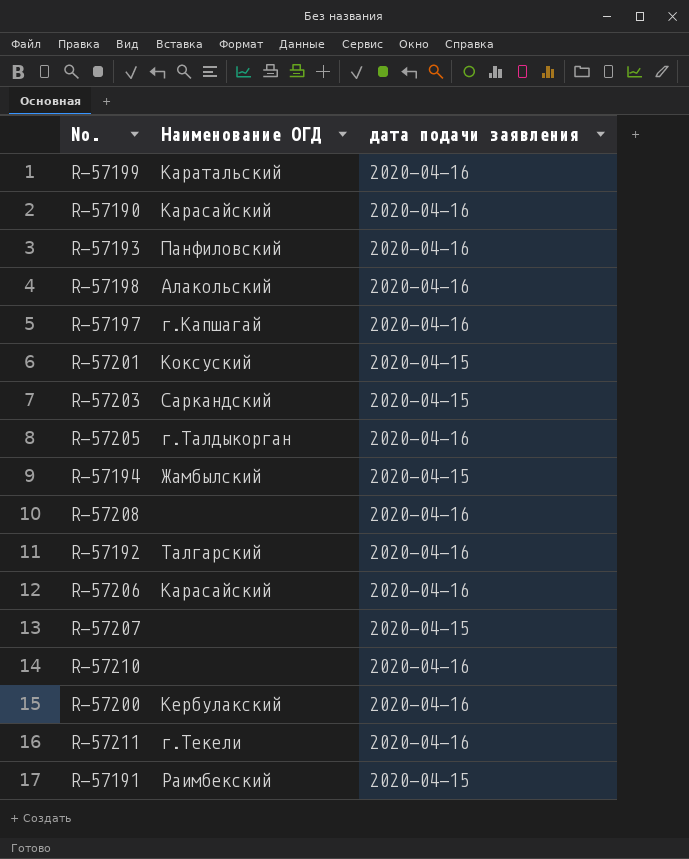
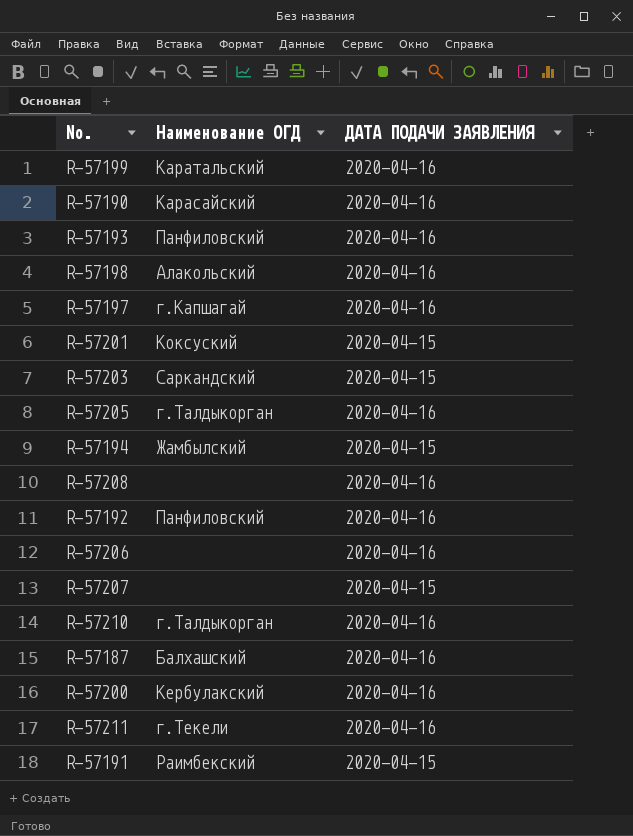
column name: дата подачи заявления -> ДАТА ПОДАЧИ ЗАЯВЛЕНИЯ
R-57192 | Наименование ОГД: Талгарский -> Панфиловский
R-57206 | Наименование ОГД: Карасайский -> none
R-57210 | Наименование ОГД: none -> г.Талдыкорган
row R-57187: none -> Балхашский | 2020-04-16

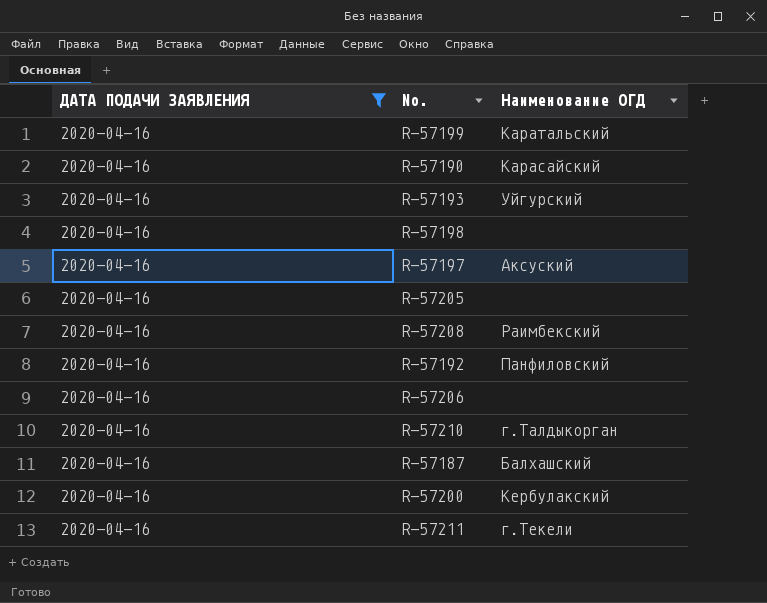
filter: none -> ДАТА ПОДАЧИ ЗАЯВЛЕНИЯ = 2020-04-16
column ДАТА ПОДАЧИ ЗАЯВЛЕНИЯ | position: 3 -> 1
R-57193 | Наименование ОГД: Панфиловский -> Уйгурский
R-57198 | Наименование ОГД: Алакольский -> none
R-57197 | Наименование ОГД: г.Капшагай -> Аксуский
R-57205 | Наименование ОГД: г.Талдыкорган -> none
R-57208 | Наименование ОГД: none -> Раимбекский

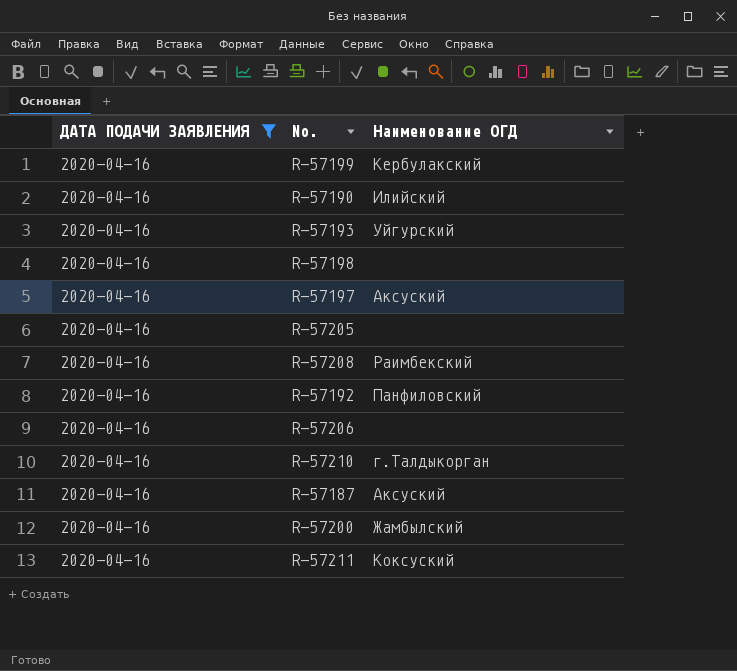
R-57199 | Наименование ОГД: Каратальский -> Кербулакский
R-57190 | Наименование ОГД: Карасайский -> Илийский
R-57187 | Наименование ОГД: Балхашский -> Аксуский
R-57200 | Наименование ОГД: Кербулакский -> Жамбылский
R-57211 | Наименование ОГД: г.Текели -> Коксуский

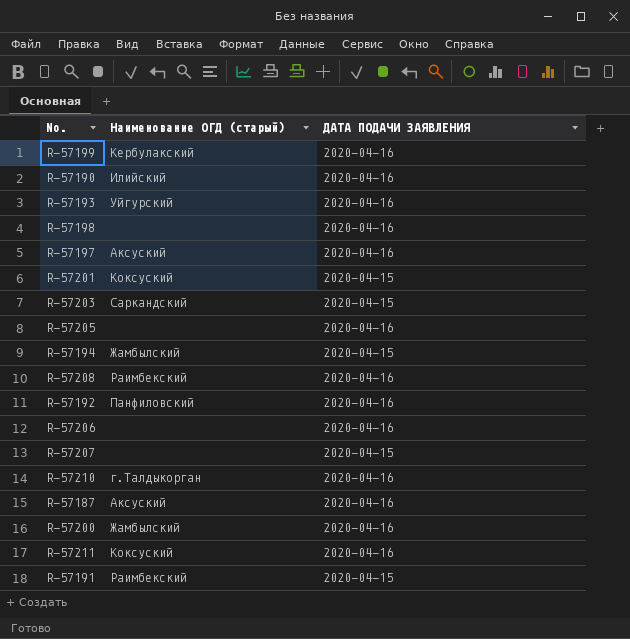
filter: ДАТА ПОДАЧИ ЗАЯВЛЕНИЯ = 2020-04-16 -> none
column name: Наименование ОГД -> Наименование ОГД (старый)
column ДАТА ПОДАЧИ ЗАЯВЛЕНИЯ | position: 1 -> 3

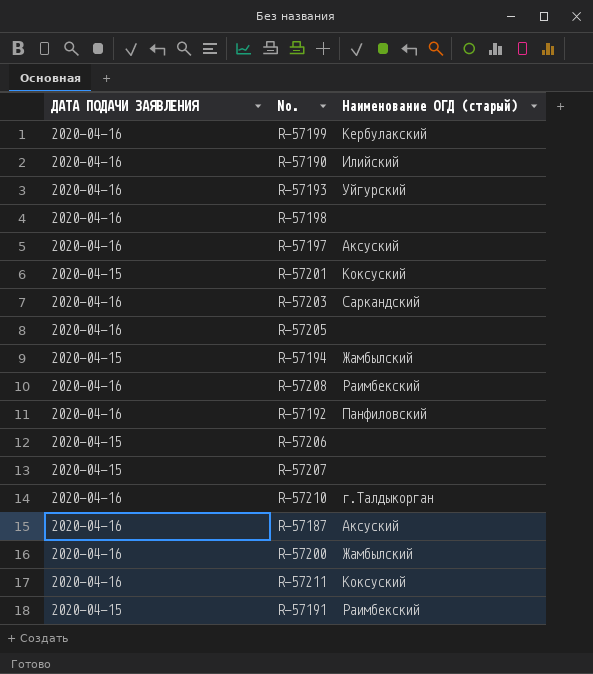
column ДАТА ПОДАЧИ ЗАЯВЛЕНИЯ | position: 3 -> 1
R-57203 | ДАТА ПОДАЧИ ЗАЯВЛЕНИЯ: 2020-04-15 -> 2020-04-16
R-57206 | ДАТА ПОДАЧИ ЗАЯВЛЕНИЯ: 2020-04-16 -> 2020-04-15

